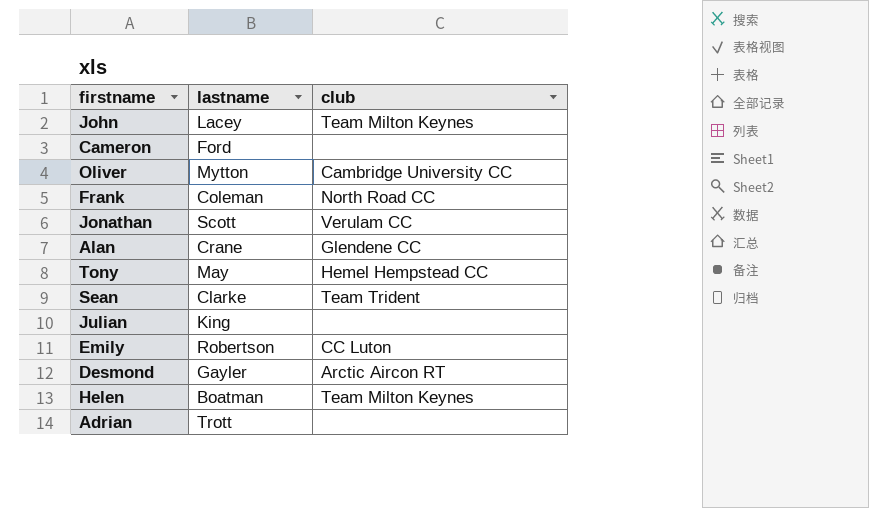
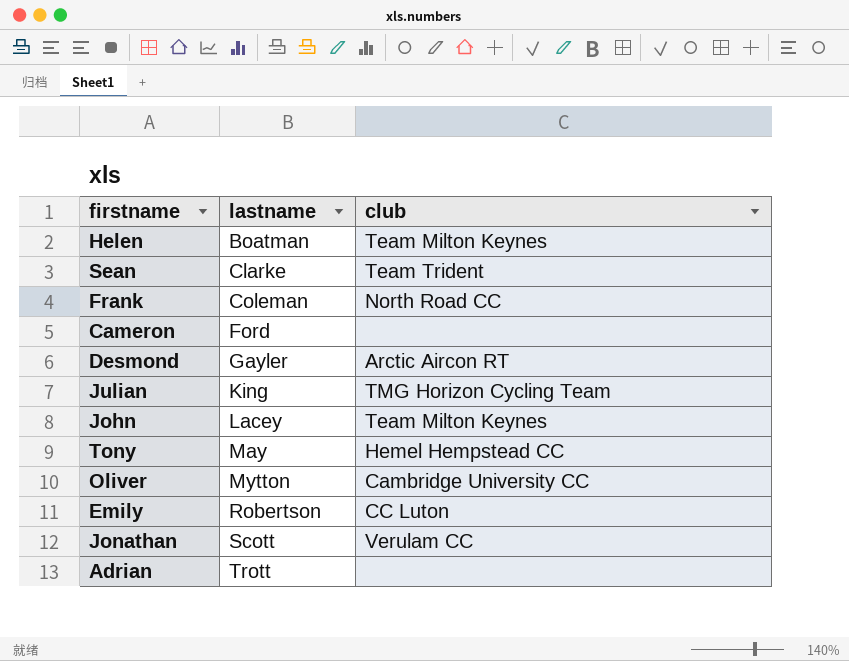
row order: none -> lastname ascending
row Alan: Crane | Glendene CC -> none
Julian | club: none -> TMG Horizon Cycling Team

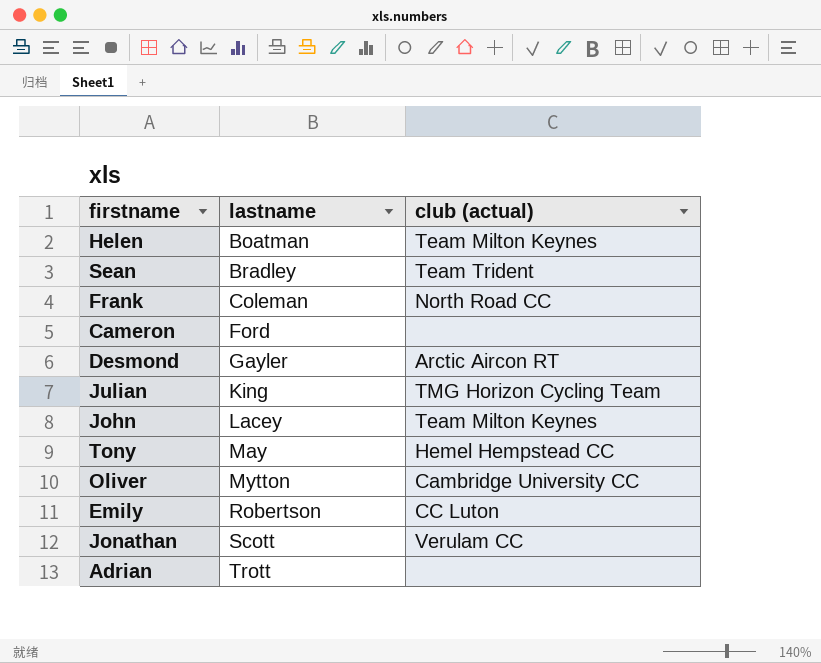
column name: club -> club (actual)
Sean | lastname: Clarke -> Bradley

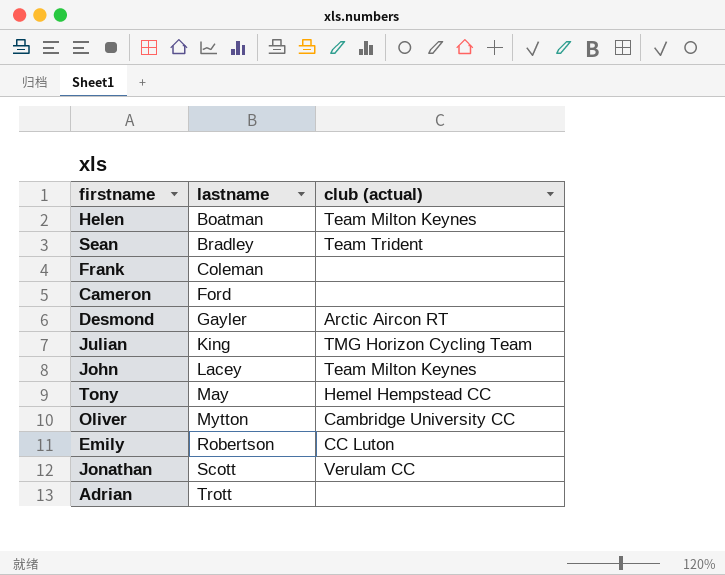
Frank | club (actual): North Road CC -> none

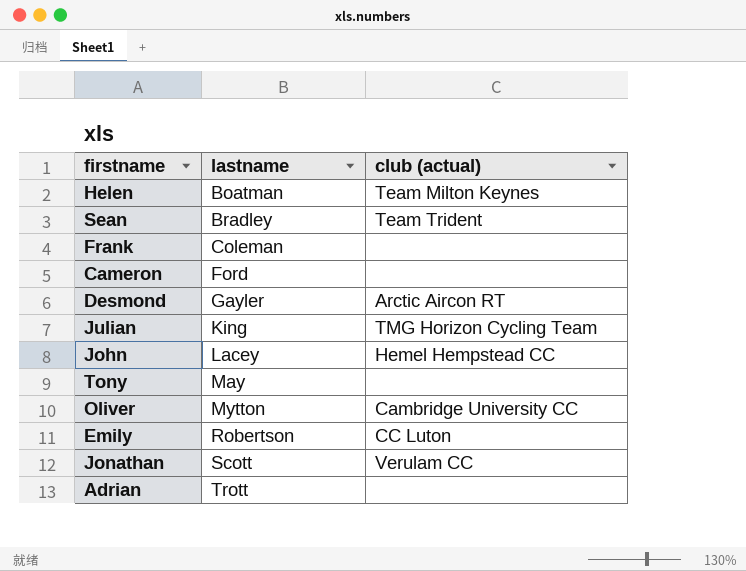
John | club (actual): Team Milton Keynes -> Hemel Hempstead CC
Tony | club (actual): Hemel Hempstead CC -> none

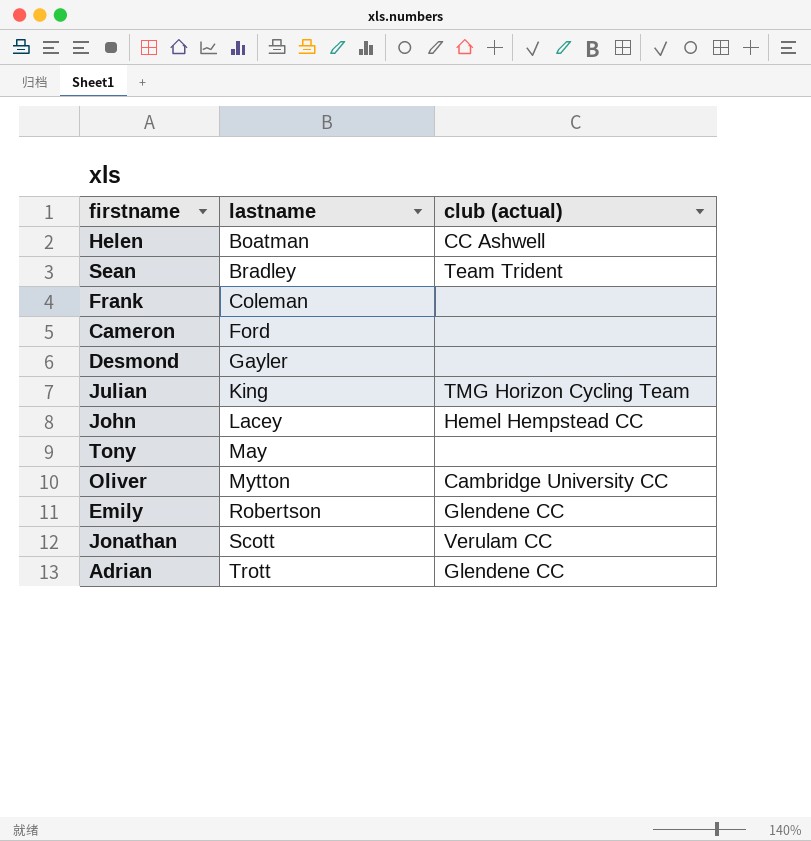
Helen | club (actual): Team Milton Keynes -> CC Ashwell
Desmond | club (actual): Arctic Aircon RT -> none
Emily | club (actual): CC Luton -> Glendene CC
Adrian | club (actual): none -> Glendene CC

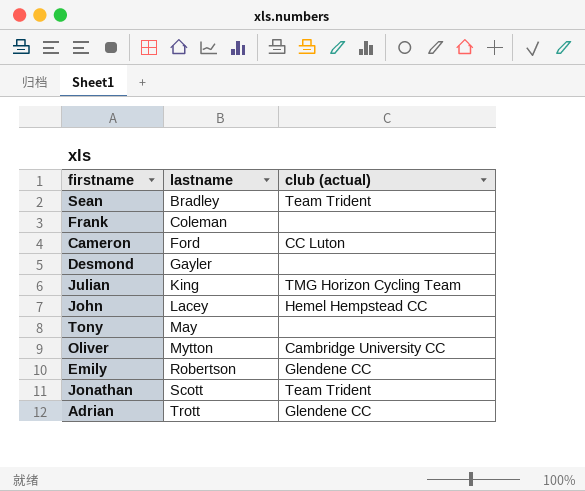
row Helen: Boatman | CC Ashwell -> none
Cameron | club (actual): none -> CC Luton
Jonathan | club (actual): Verulam CC -> Team Trident

